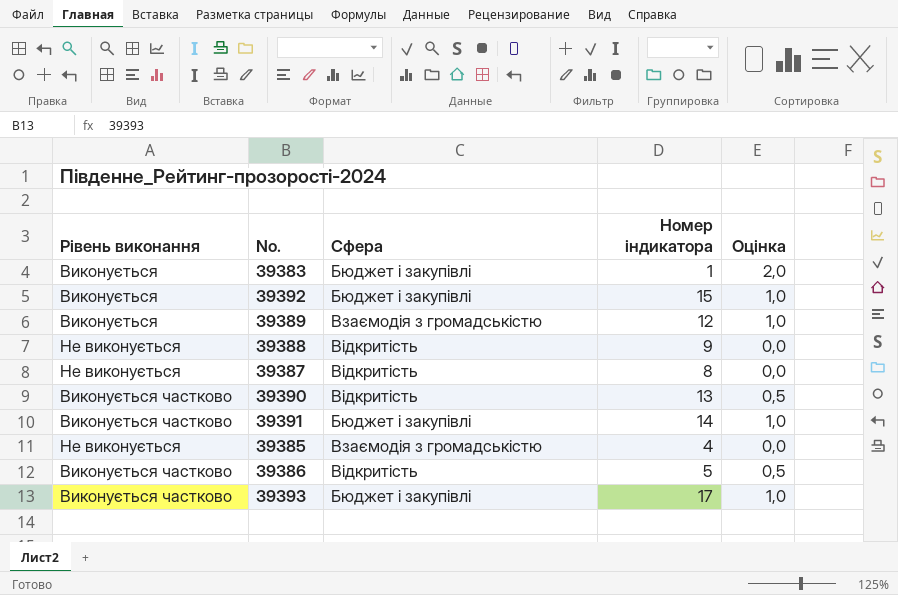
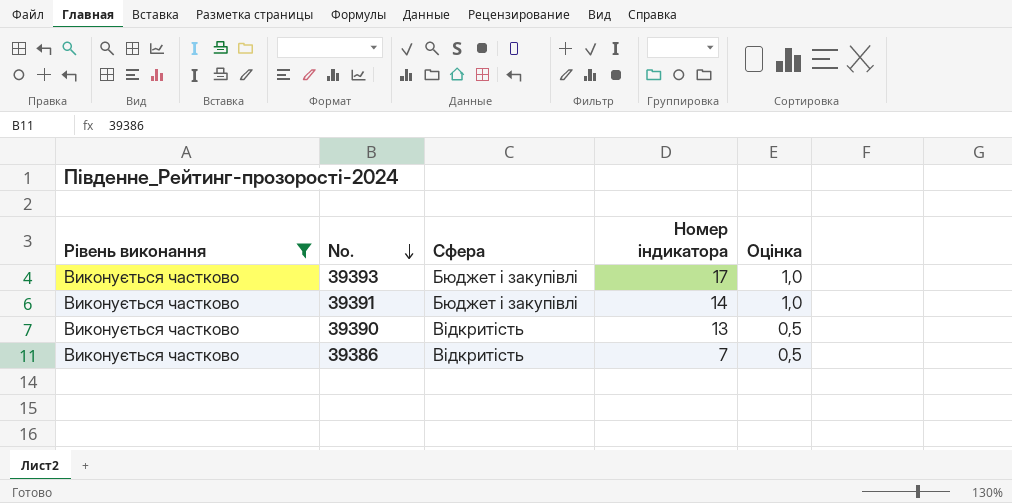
filter: none -> Рівень виконання = Виконується частково
row order: none -> No. descending
39386 | Номер індикатора: 5 -> 7

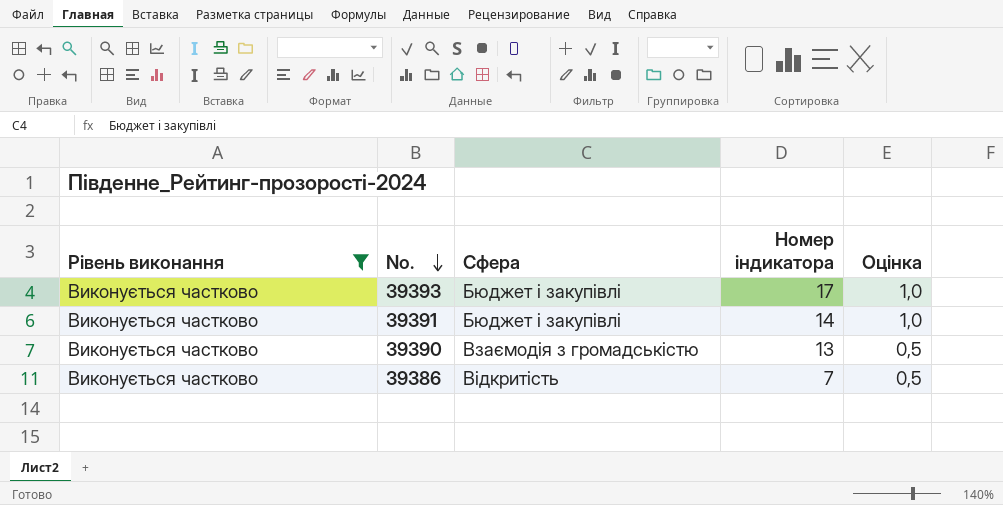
39390 | Сфера: Відкритість -> Взаємодія з громадськістю

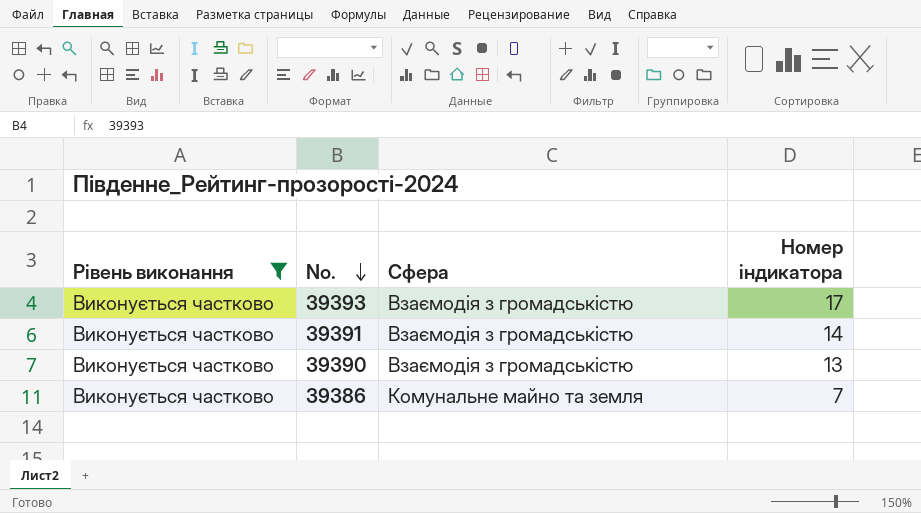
column Оцінка | position: 5 -> none
39393 | Сфера: Бюджет і закупівлі -> Взаємодія з громадськістю
39391 | Сфера: Бюджет і закупівлі -> Взаємодія з громадськістю
39386 | Сфера: Відкритість -> Комунальне майно та земля

